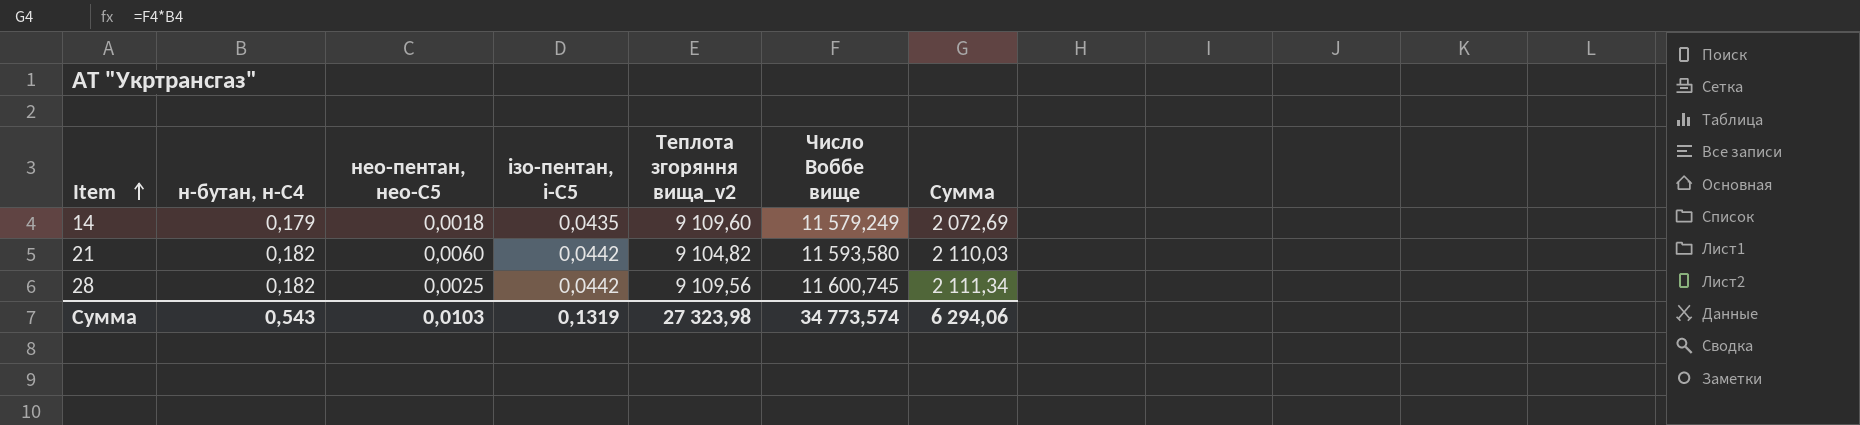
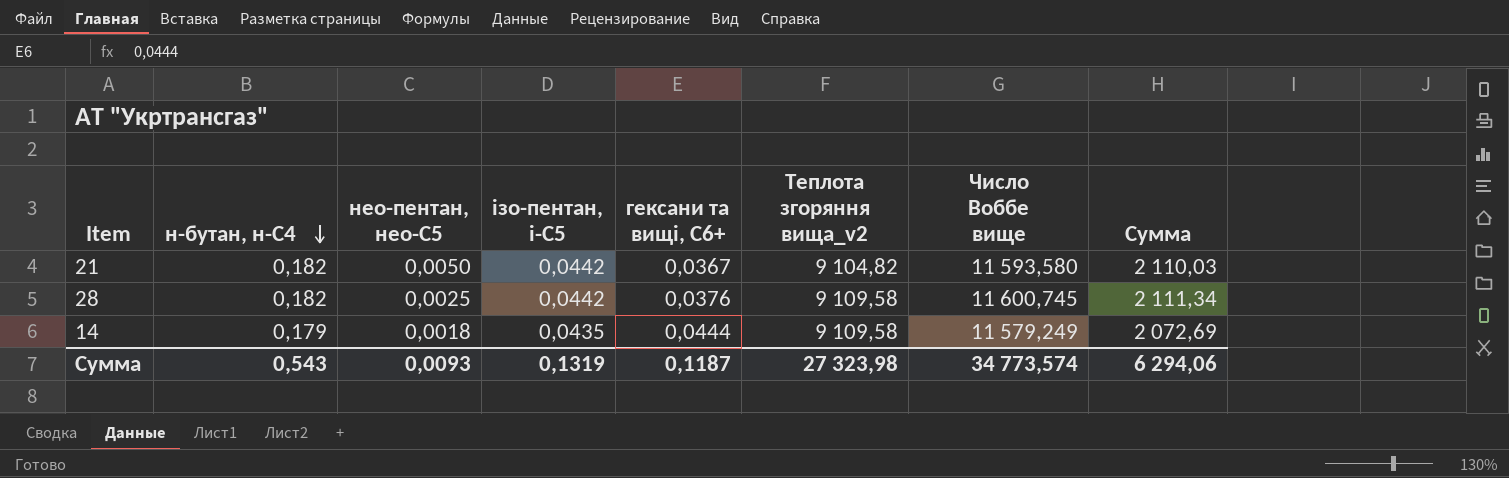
row order: Item ascending -> н-бутан, н-С4 descending
column гексани та вищі, С6+ | position: none -> 5
21 | нео-пентан, нео-С5: 0,0060 -> 0,0050
28 | Теплота згоряння вища_v2: 9 109,56 -> 9 109,58
14 | Теплота згоряння вища_v2: 9 109,60 -> 9 109,58
Сумма | нео-пентан, нео-С5: 0,0103 -> 0,0093

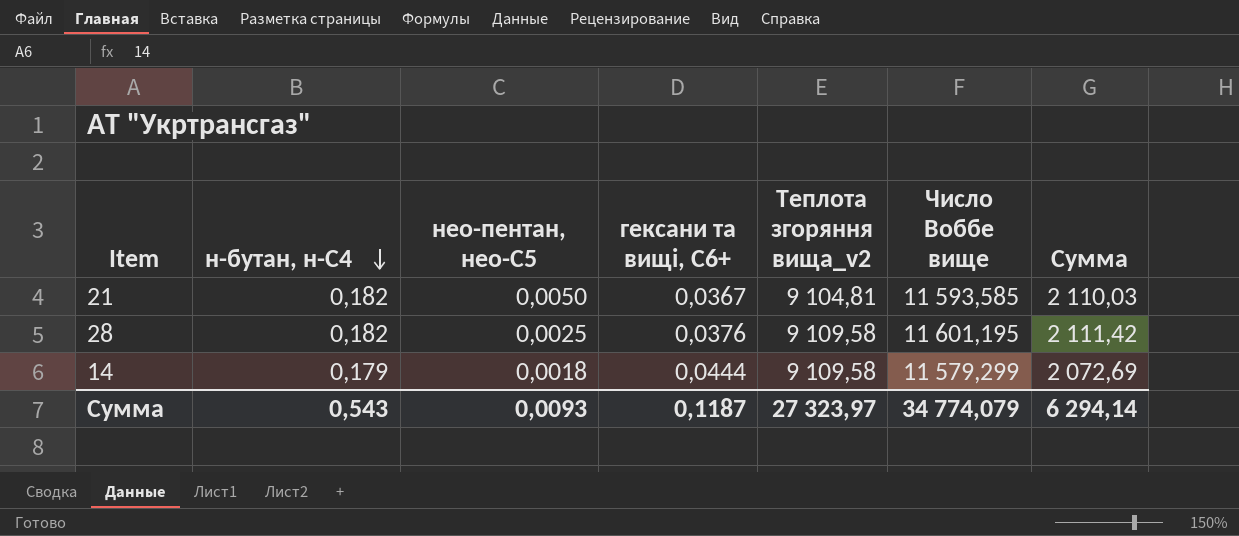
column ізо-пентан, і-С5 | position: 4 -> none
21 | Теплота згоряння вища_v2: 9 104,82 -> 9 104,81
21 | Число Воббе вище: 11 593,580 -> 11 593,585
28 | Число Воббе вище: 11 600,745 -> 11 601,195
28 | Сумма: 2 111,34 -> 2 111,42
14 | Число Воббе вище: 11 579,249 -> 11 579,299
Сумма | Теплота згоряння вища_v2: 27 323,98 -> 27 323,97
Сумма | Число Воббе вище: 34 773,574 -> 34 774,079
Сумма | Сумма: 6 294,06 -> 6 294,14

